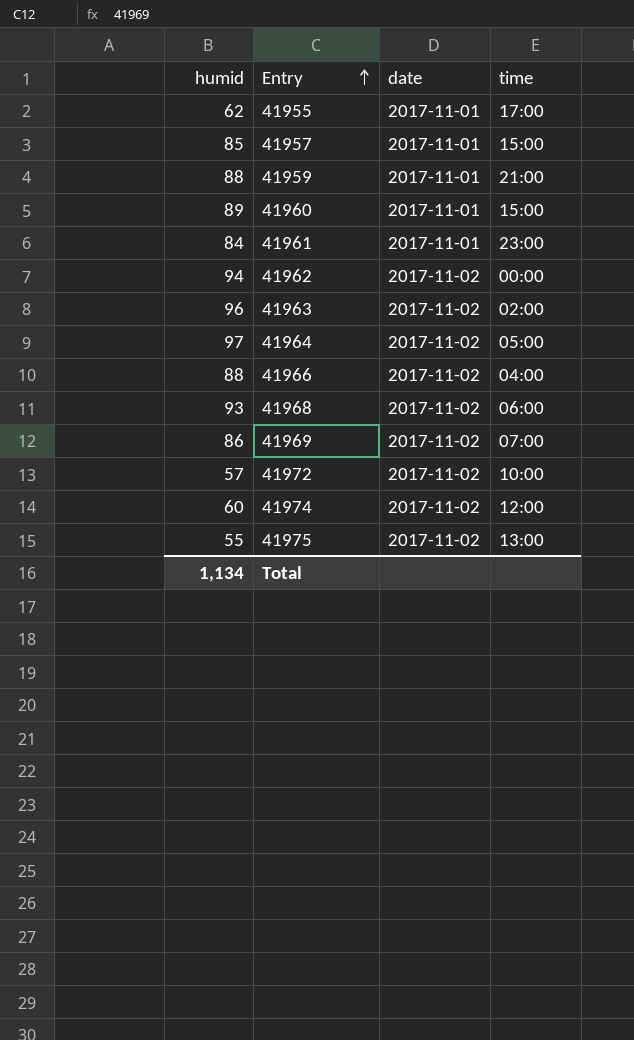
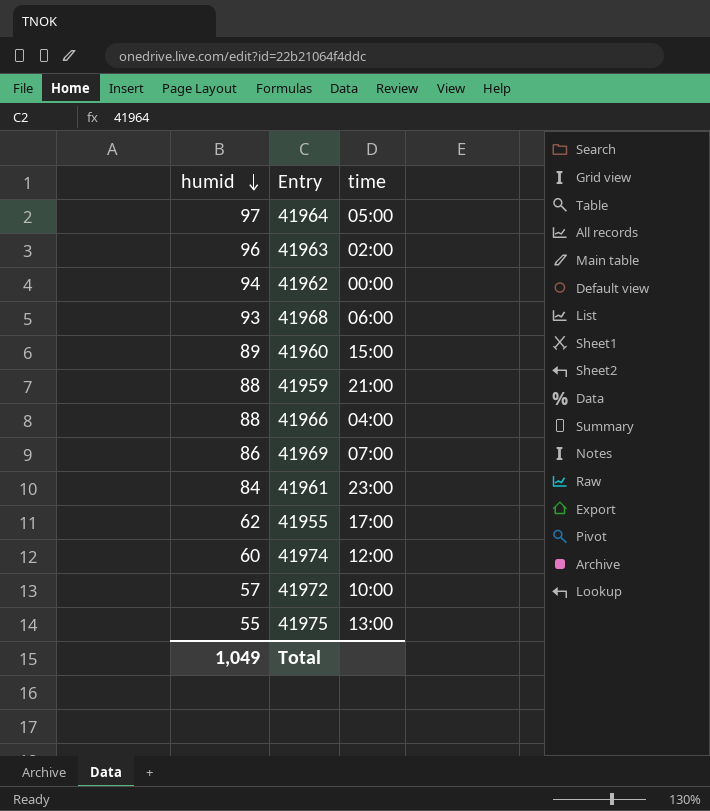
row order: Entry ascending -> humid descending
column date | position: 3 -> none
row 41957: 85 | 2017-11-01 | 15:00 -> none
Total | humid: 1,134 -> 1,049

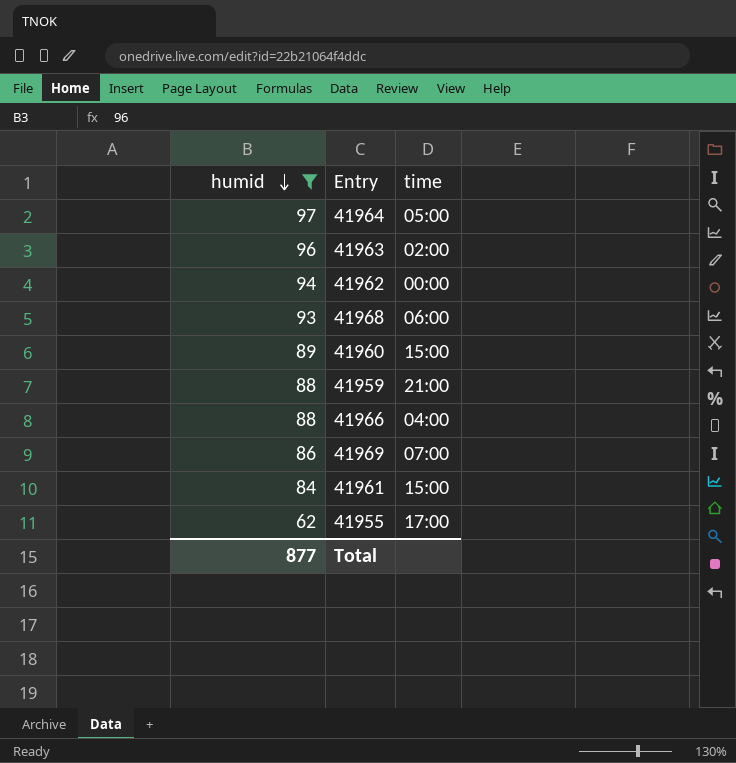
filter: none -> humid >= 62
41961 | time: 23:00 -> 15:00
Total | humid: 1,049 -> 877

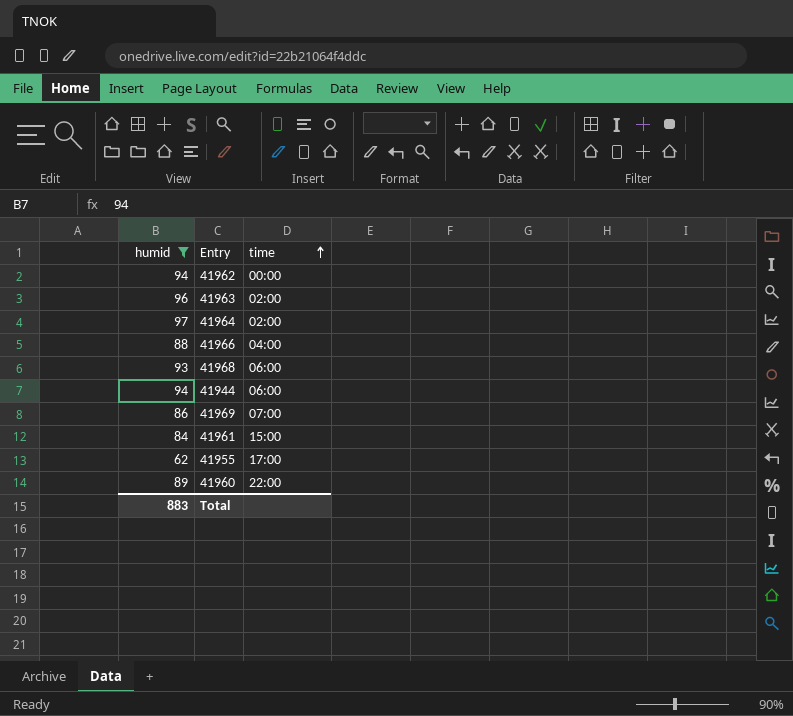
row order: humid descending -> time ascending
row 41959: 88 | 21:00 -> none
41964 | time: 05:00 -> 02:00
row 41944: none -> 94 | 06:00
41960 | time: 15:00 -> 22:00
Total | humid: 877 -> 883

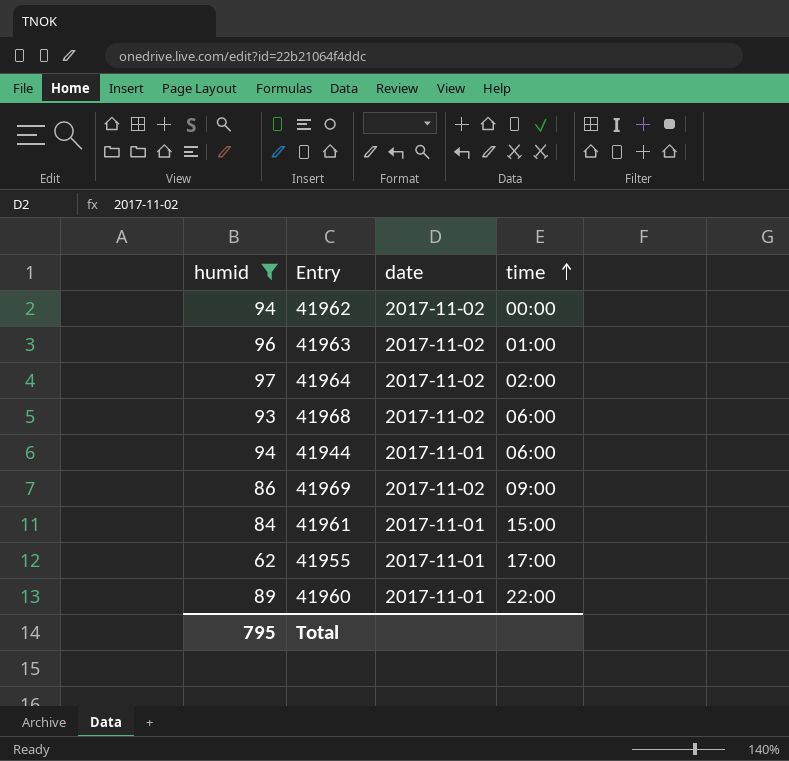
column date | position: none -> 3
row 41966: 88 | 04:00 -> none
41963 | time: 02:00 -> 01:00
41969 | time: 07:00 -> 09:00
Total | humid: 883 -> 795

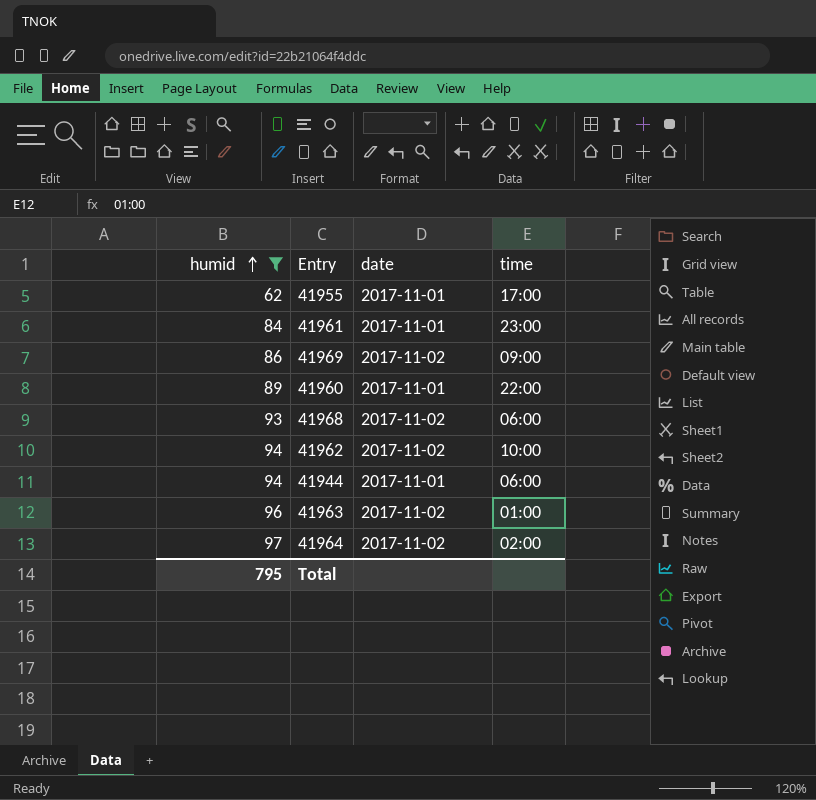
row order: time ascending -> humid ascending
41961 | time: 15:00 -> 23:00
41962 | time: 00:00 -> 10:00

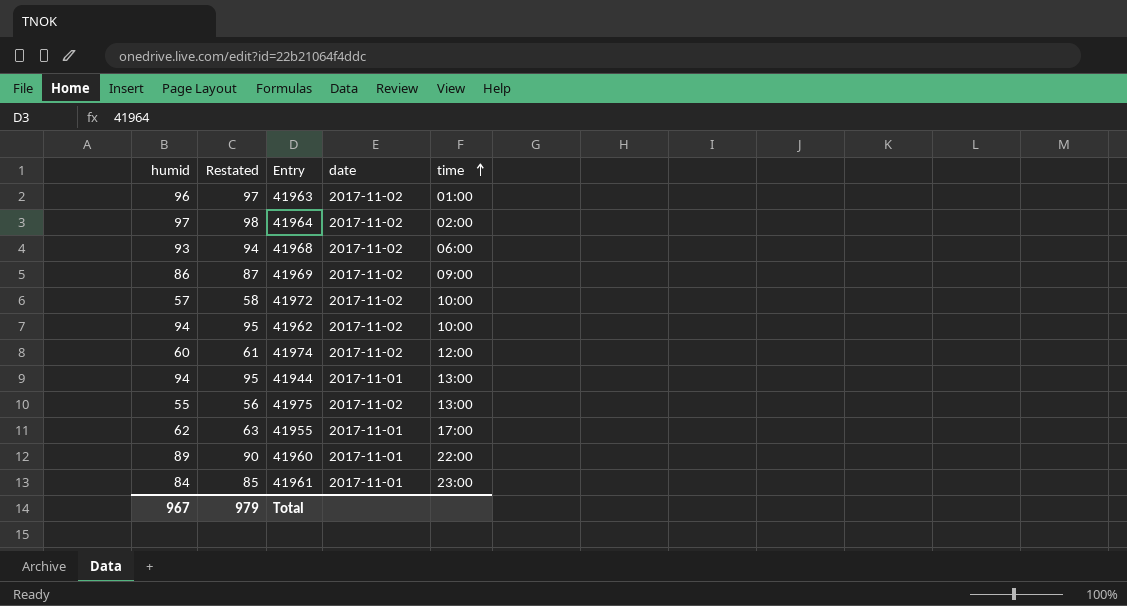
filter: humid >= 62 -> none
row order: humid ascending -> time ascending
column Restated | formula: none -> [humid] + 1
41944 | time: 06:00 -> 13:00
Total | humid: 795 -> 967

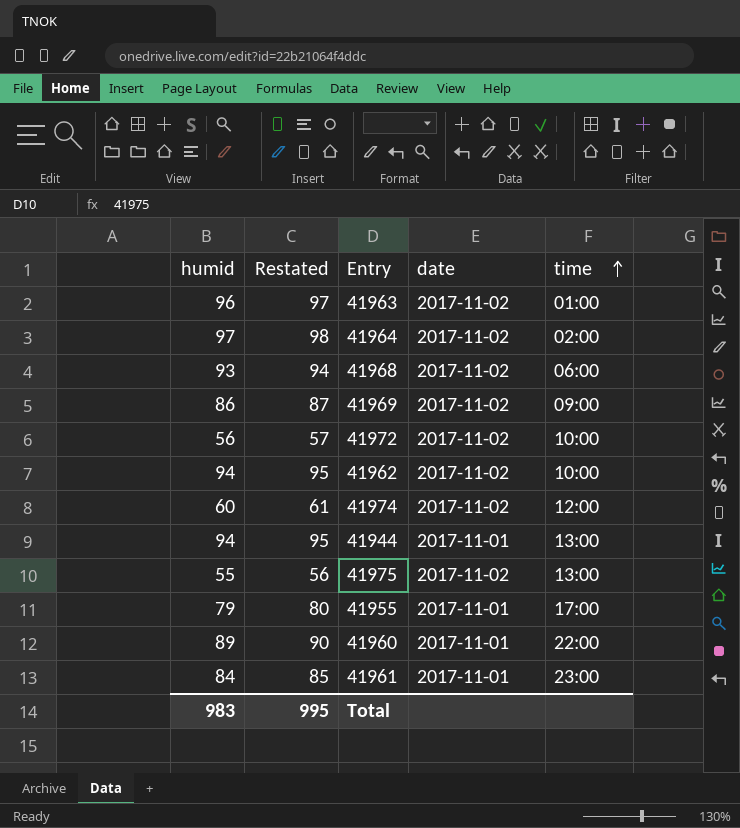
41972 | humid: 57 -> 56
41972 | Restated: 58 -> 57
41955 | humid: 62 -> 79
41955 | Restated: 63 -> 80
Total | humid: 967 -> 983
Total | Restated: 979 -> 995

